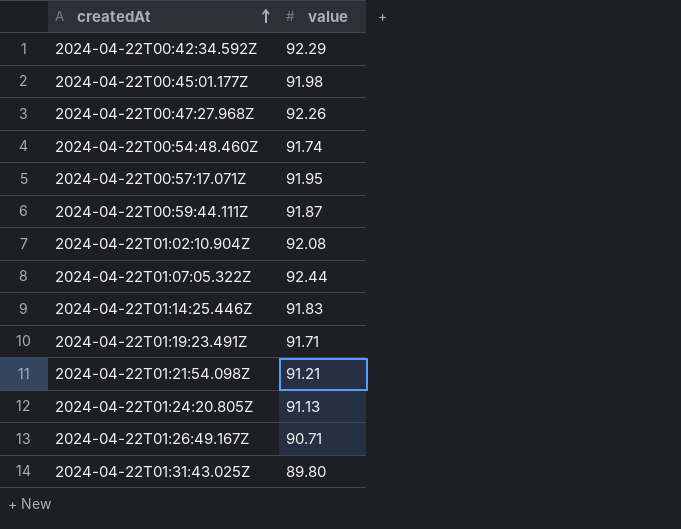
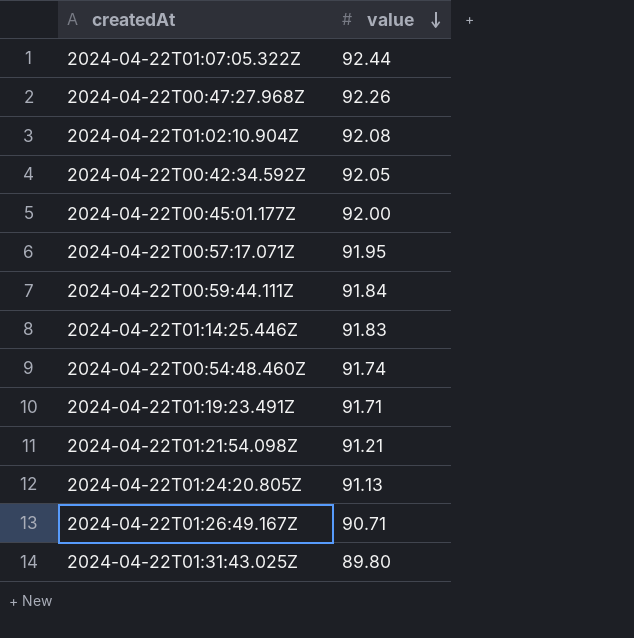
row order: createdAt ascending -> value descending
2024-04-22T00:42:34.592Z | value: 92.29 -> 92.05
2024-04-22T00:45:01.177Z | value: 91.98 -> 92.00
2024-04-22T00:59:44.111Z | value: 91.87 -> 91.84

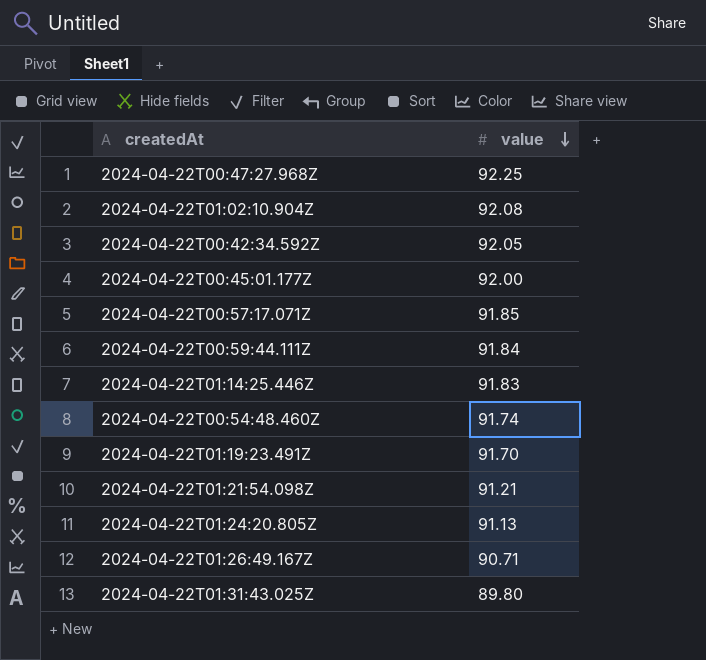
row 2024-04-22T01:07:05.322Z: 92.44 -> none
2024-04-22T00:47:27.968Z | value: 92.26 -> 92.25
2024-04-22T00:57:17.071Z | value: 91.95 -> 91.85
2024-04-22T01:19:23.491Z | value: 91.71 -> 91.70

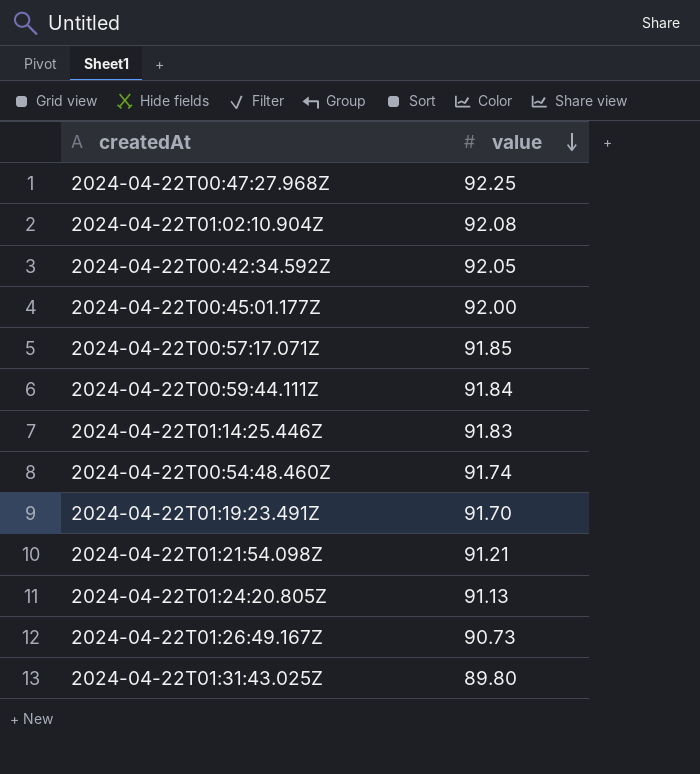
2024-04-22T01:26:49.167Z | value: 90.71 -> 90.73

